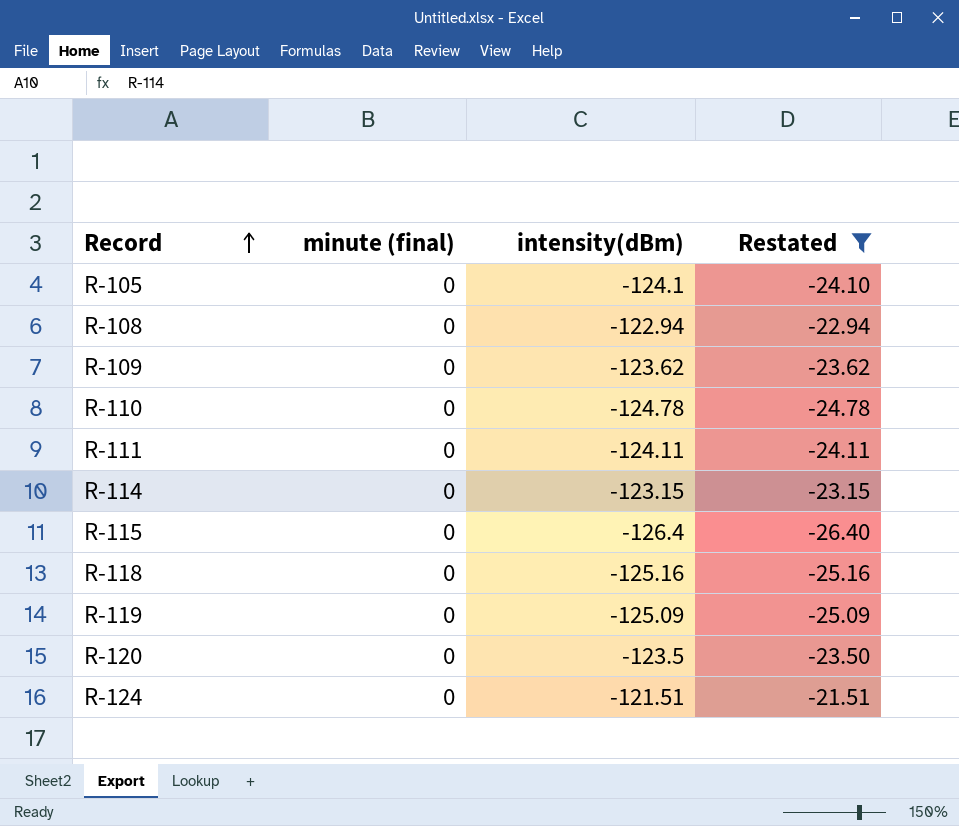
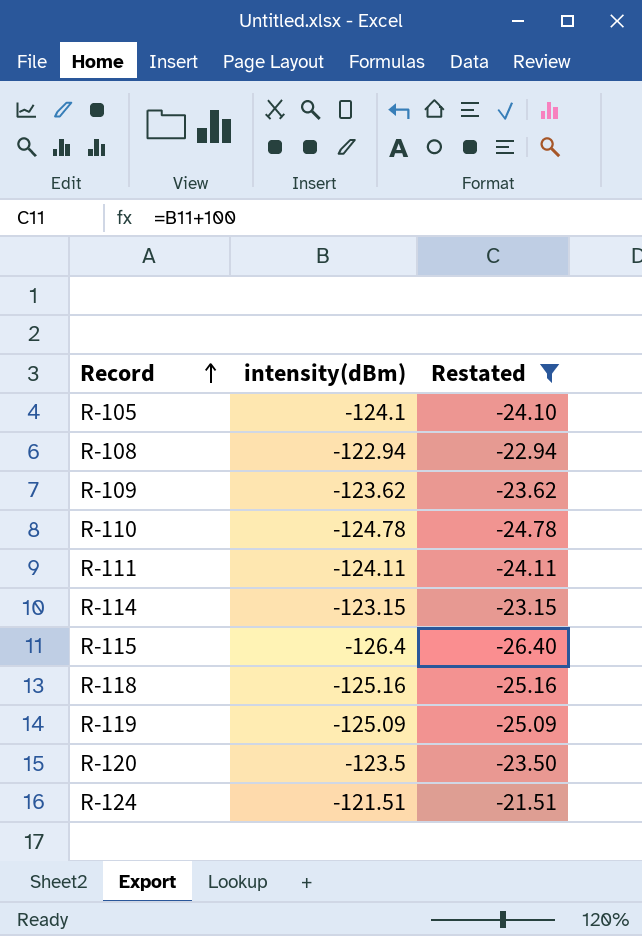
column minute (final) | position: 2 -> none

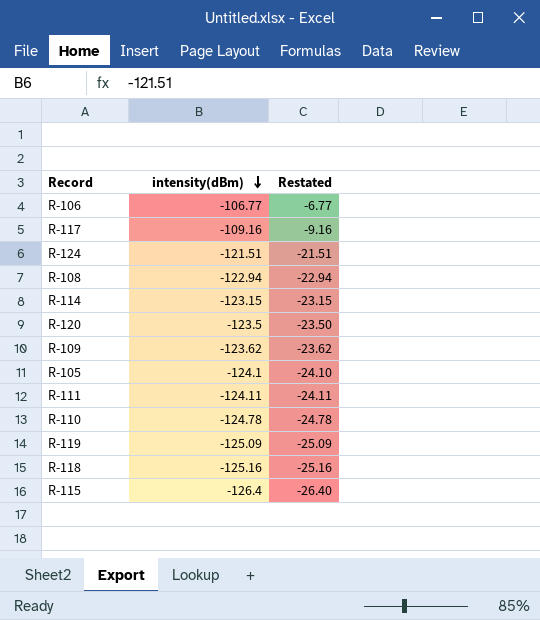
filter: Restated <= -21.51 -> none
row order: Record ascending -> intensity(dBm) descending

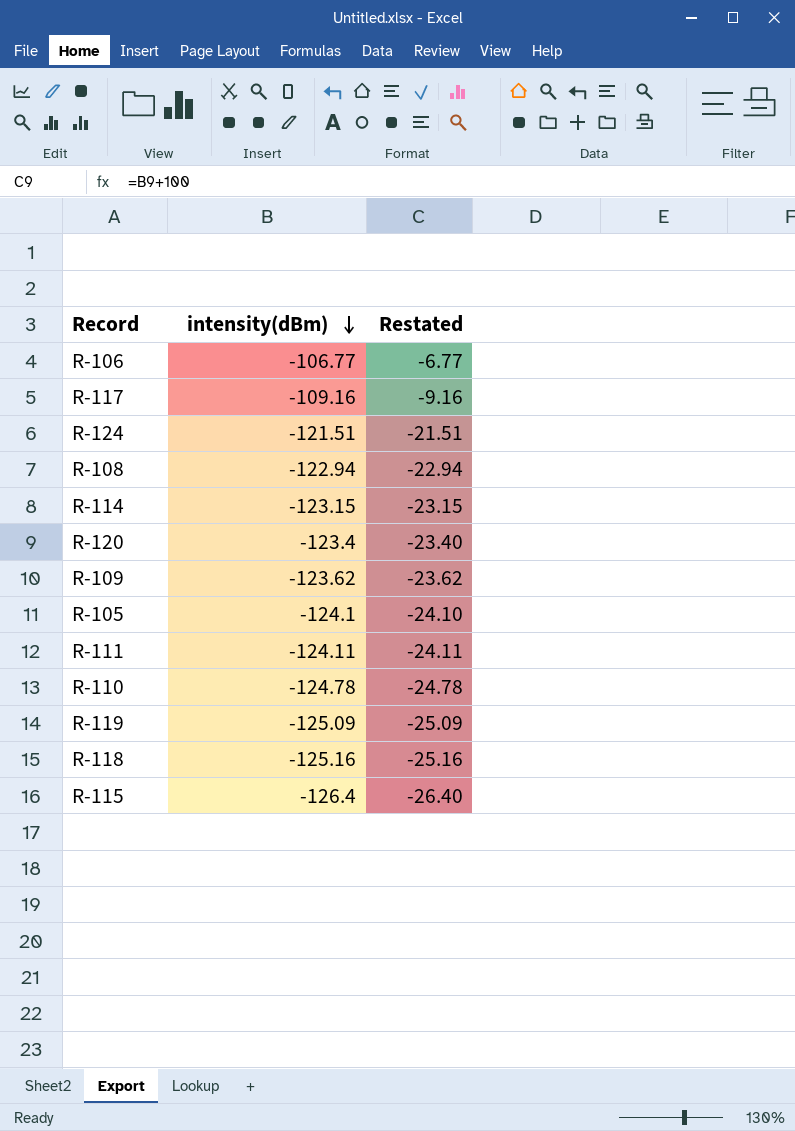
R-120 | intensity(dBm): -123.5 -> -123.4
R-120 | Restated: -23.50 -> -23.40

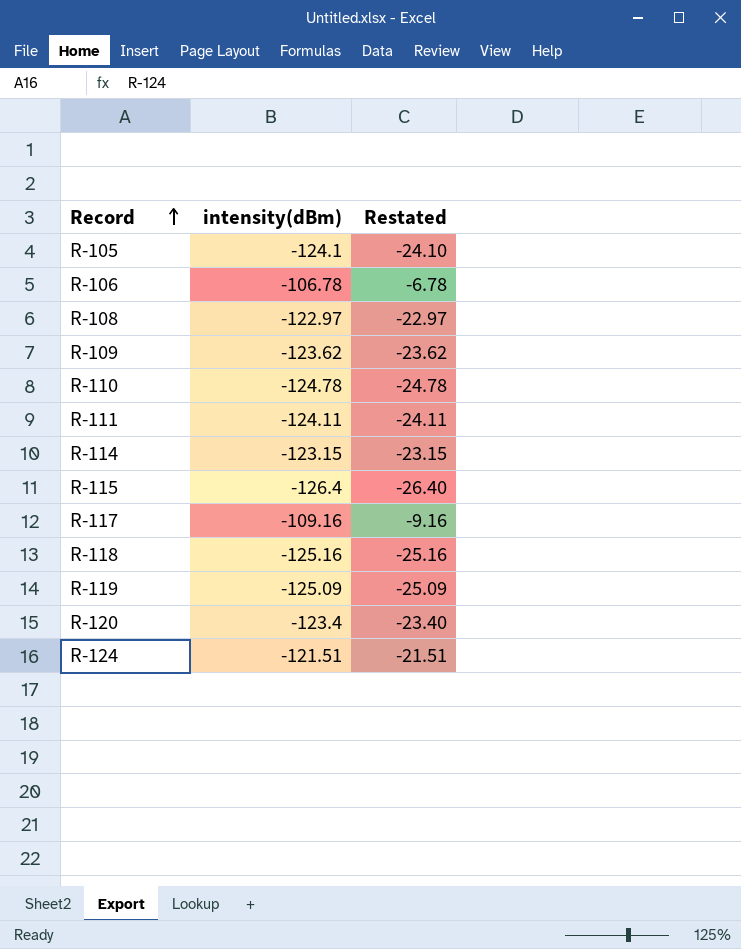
row order: intensity(dBm) descending -> Record ascending
R-106 | intensity(dBm): -106.77 -> -106.78
R-106 | Restated: -6.77 -> -6.78
R-108 | intensity(dBm): -122.94 -> -122.97
R-108 | Restated: -22.94 -> -22.97

